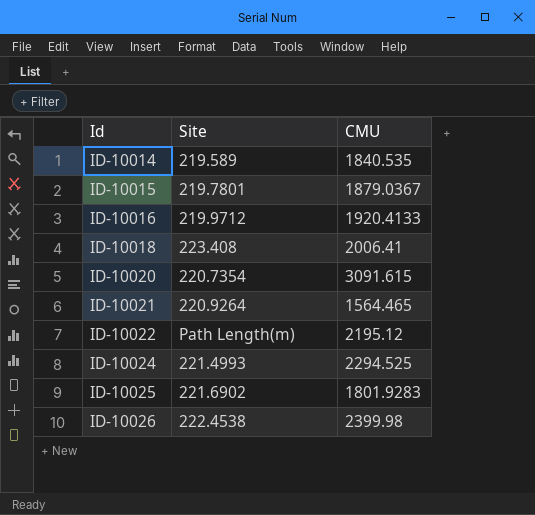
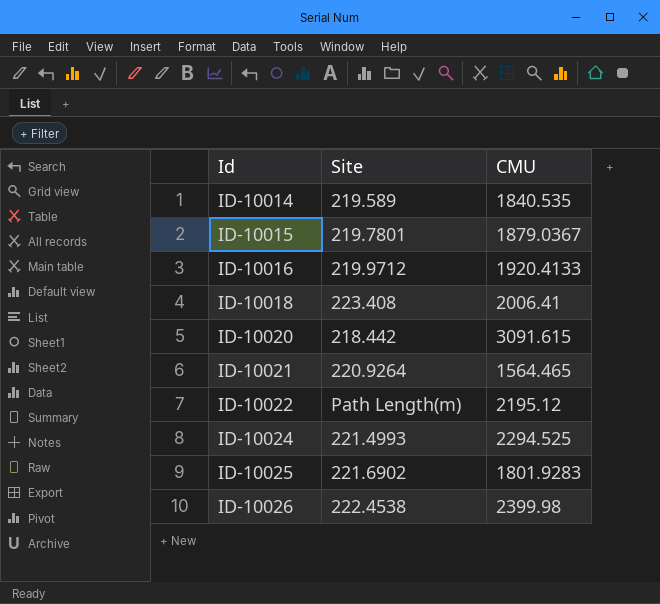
ID-10020 | Site: 220.7354 -> 218.442

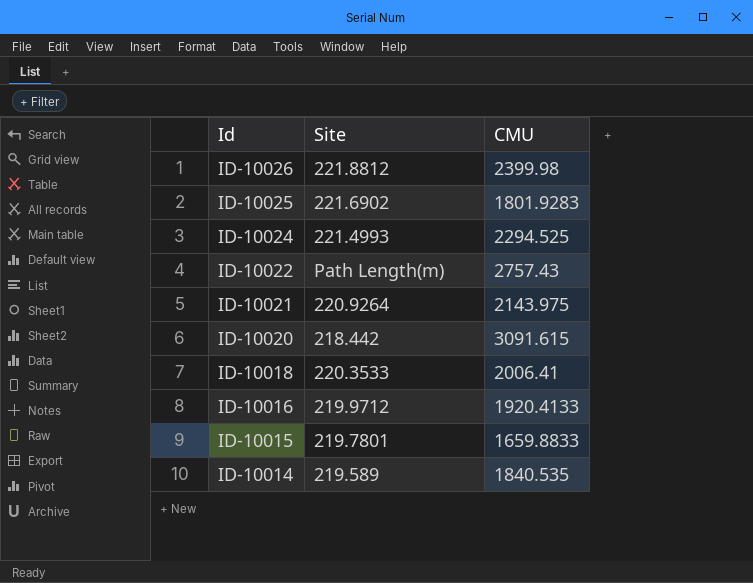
row order: Id ascending -> Id descending
ID-10026 | Site: 222.4538 -> 221.8812
ID-10022 | CMU: 2195.12 -> 2757.43
ID-10021 | CMU: 1564.465 -> 2143.975
ID-10018 | Site: 223.408 -> 220.3533
ID-10015 | CMU: 1879.0367 -> 1659.8833

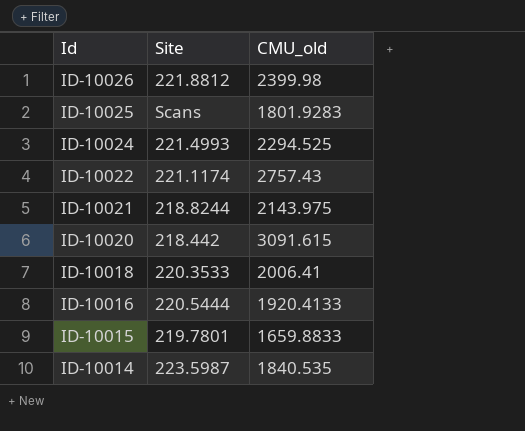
column name: CMU -> CMU_old
ID-10025 | Site: 221.6902 -> Scans
ID-10022 | Site: Path Length(m) -> 221.1174
ID-10021 | Site: 220.9264 -> 218.8244
ID-10016 | Site: 219.9712 -> 220.5444
ID-10014 | Site: 219.589 -> 223.5987

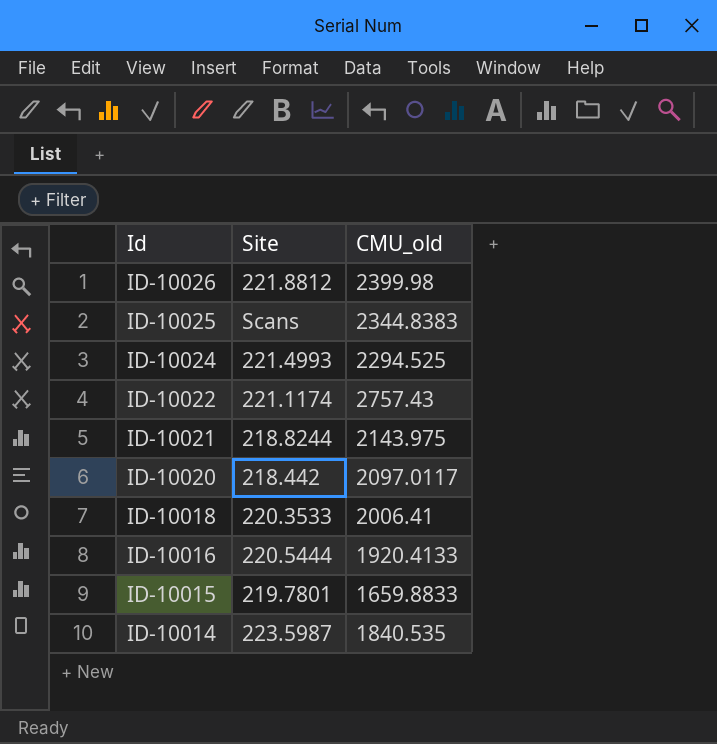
ID-10025 | CMU_old: 1801.9283 -> 2344.8383
ID-10020 | CMU_old: 3091.615 -> 2097.0117

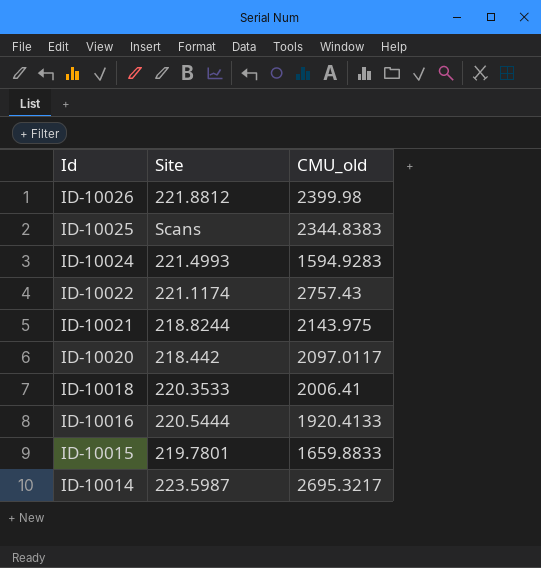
ID-10024 | CMU_old: 2294.525 -> 1594.9283
ID-10014 | CMU_old: 1840.535 -> 2695.3217

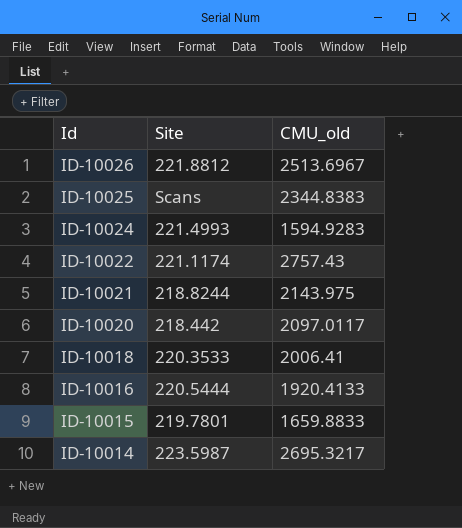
ID-10026 | CMU_old: 2399.98 -> 2513.6967

